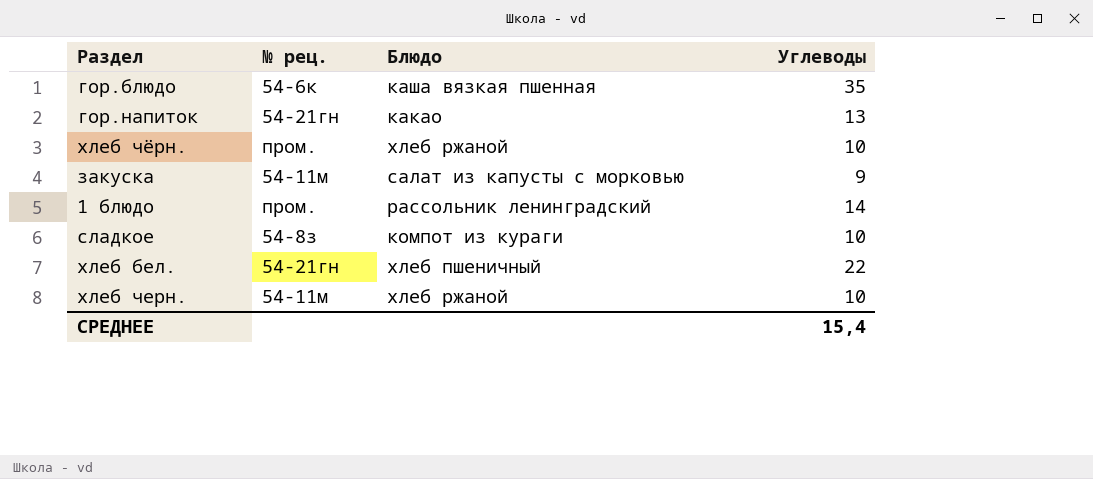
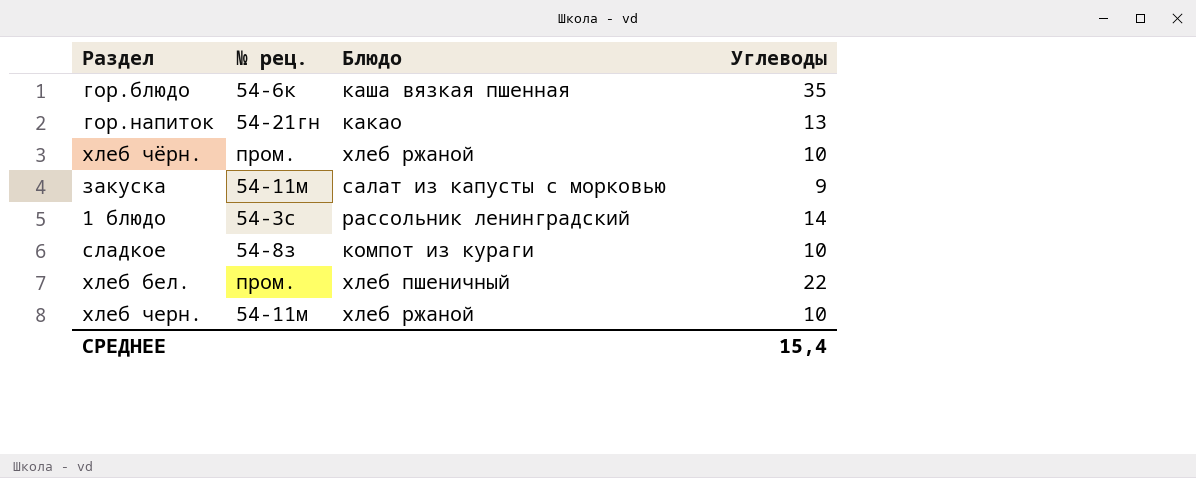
1 блюдо | № рец.: пром. -> 54-3с
хлеб бел. | № рец.: 54-21гн -> пром.

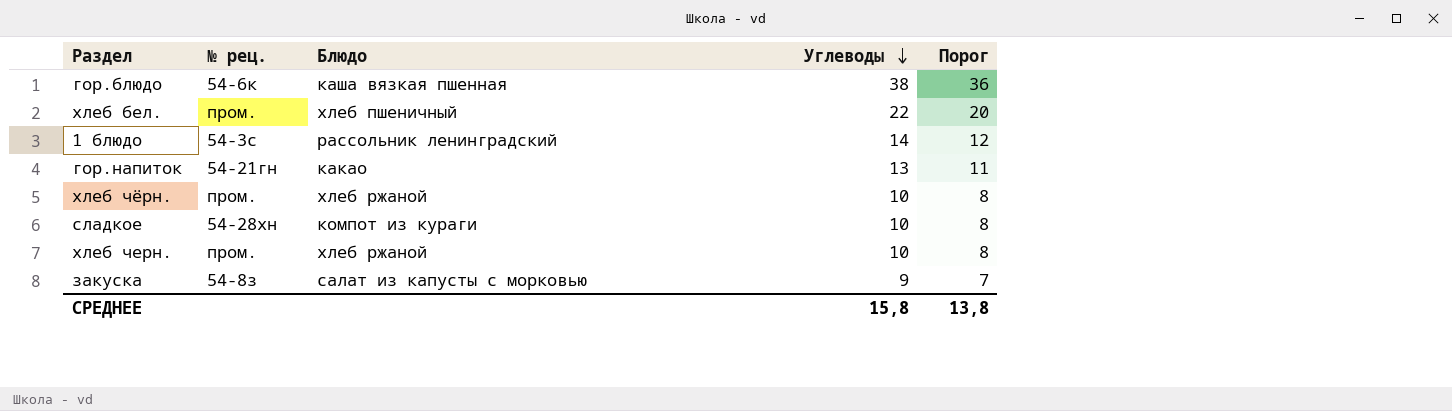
row order: none -> Углеводы descending
column Порог | formula: none -> [Углеводы] - 2
гор.блюдо | Углеводы: 35 -> 38
сладкое | № рец.: 54-8з -> 54-28хн
хлеб черн. | № рец.: 54-11м -> пром.
закуска | № рец.: 54-11м -> 54-8з
СРЕДНЕЕ | Углеводы: 15,4 -> 15,8

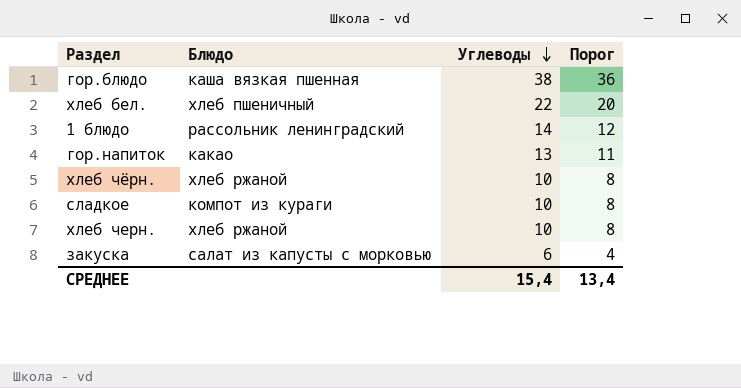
column № рец. | position: 2 -> none
закуска | Углеводы: 9 -> 6
закуска | Порог: 7 -> 4
СРЕДНЕЕ | Углеводы: 15,8 -> 15,4
СРЕДНЕЕ | Порог: 13,8 -> 13,4

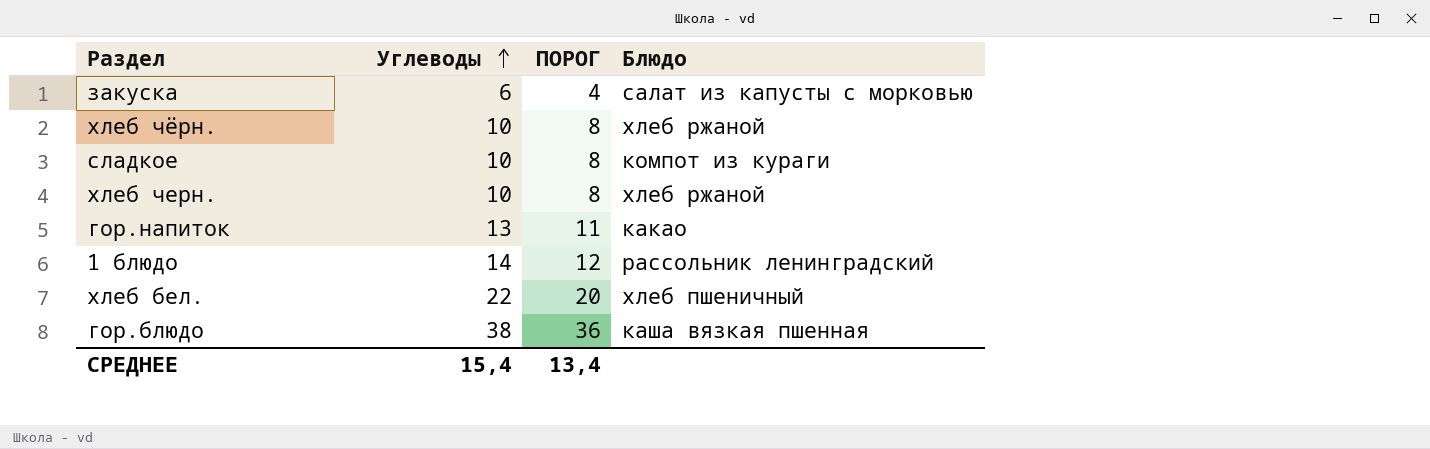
row order: Углеводы descending -> Углеводы ascending
column name: Порог -> ПОРОГ
column Блюдо | position: 2 -> 4

